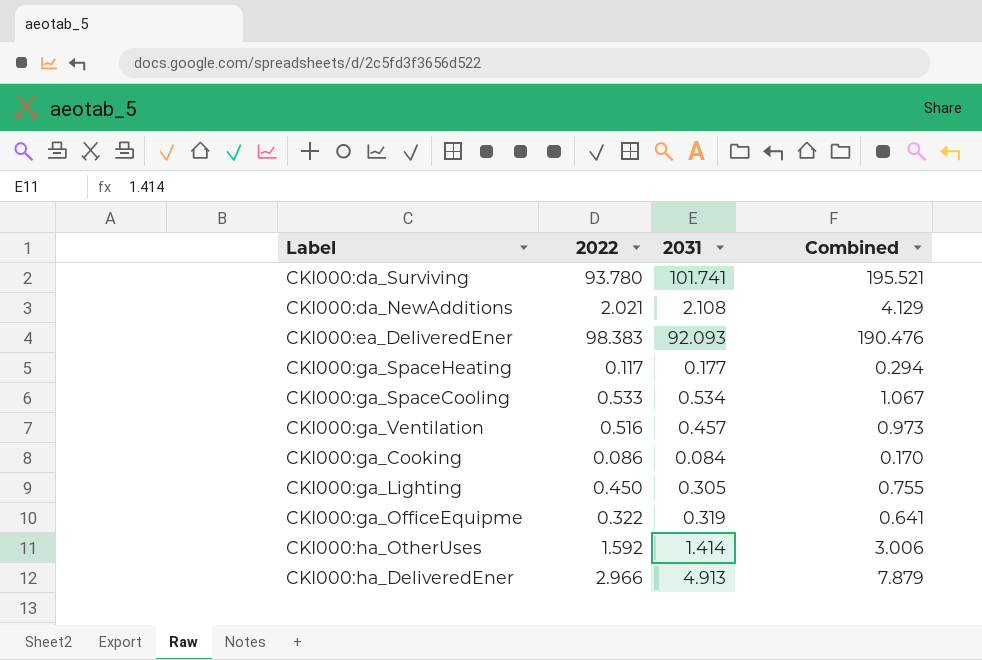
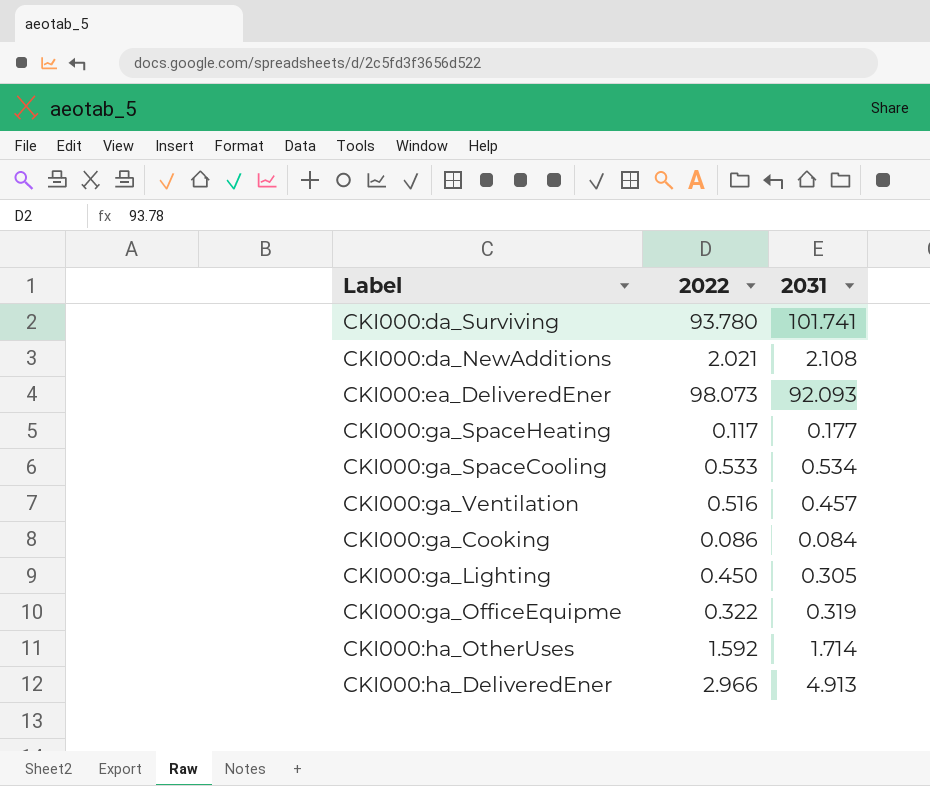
column Combined | formula: [2022] + [2031] -> none
CKI000:ea_DeliveredEner | 2022: 98.383 -> 98.073
CKI000:ha_OtherUses | 2031: 1.414 -> 1.714

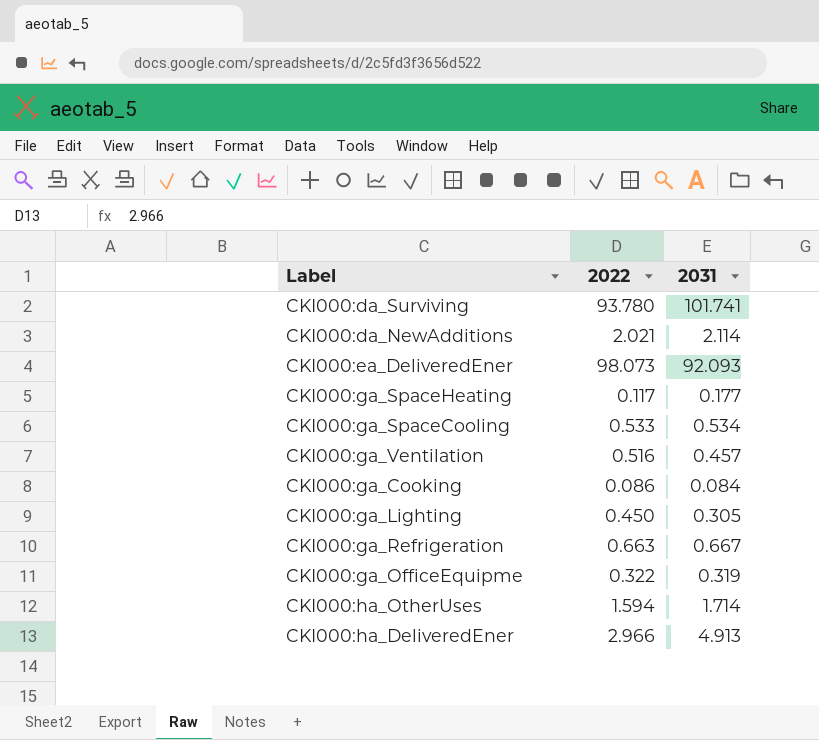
CKI000:da_NewAdditions | 2031: 2.108 -> 2.114
row CKI000:ga_Refrigeration: none -> 0.663 | 0.667
CKI000:ha_OtherUses | 2022: 1.592 -> 1.594

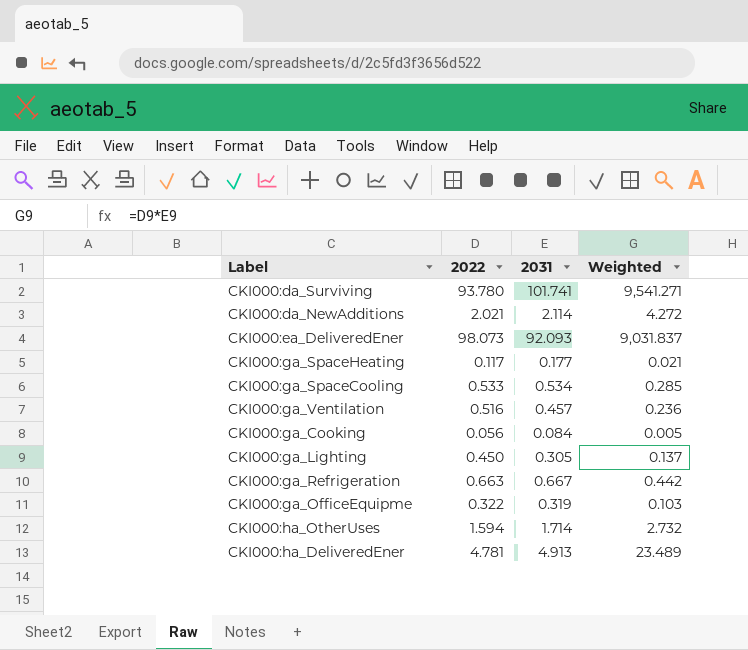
column Weighted | formula: none -> [2022] * [2031]
CKI000:ga_Cooking | 2022: 0.086 -> 0.056
CKI000:ha_DeliveredEner | 2022: 2.966 -> 4.781

